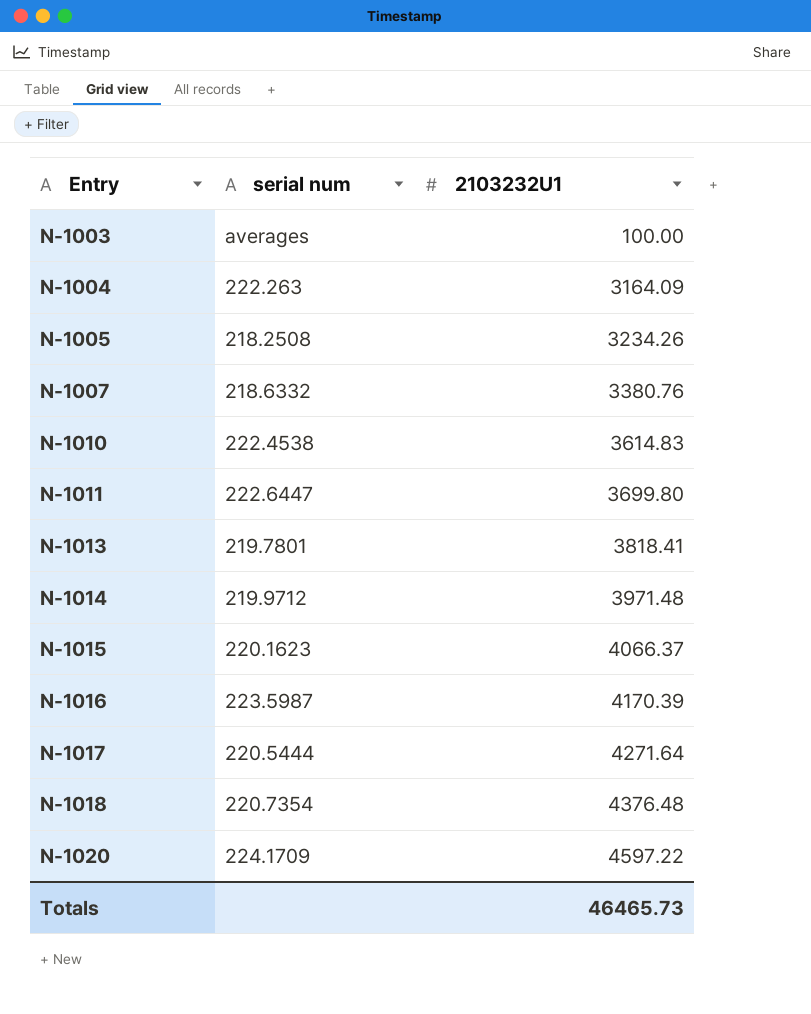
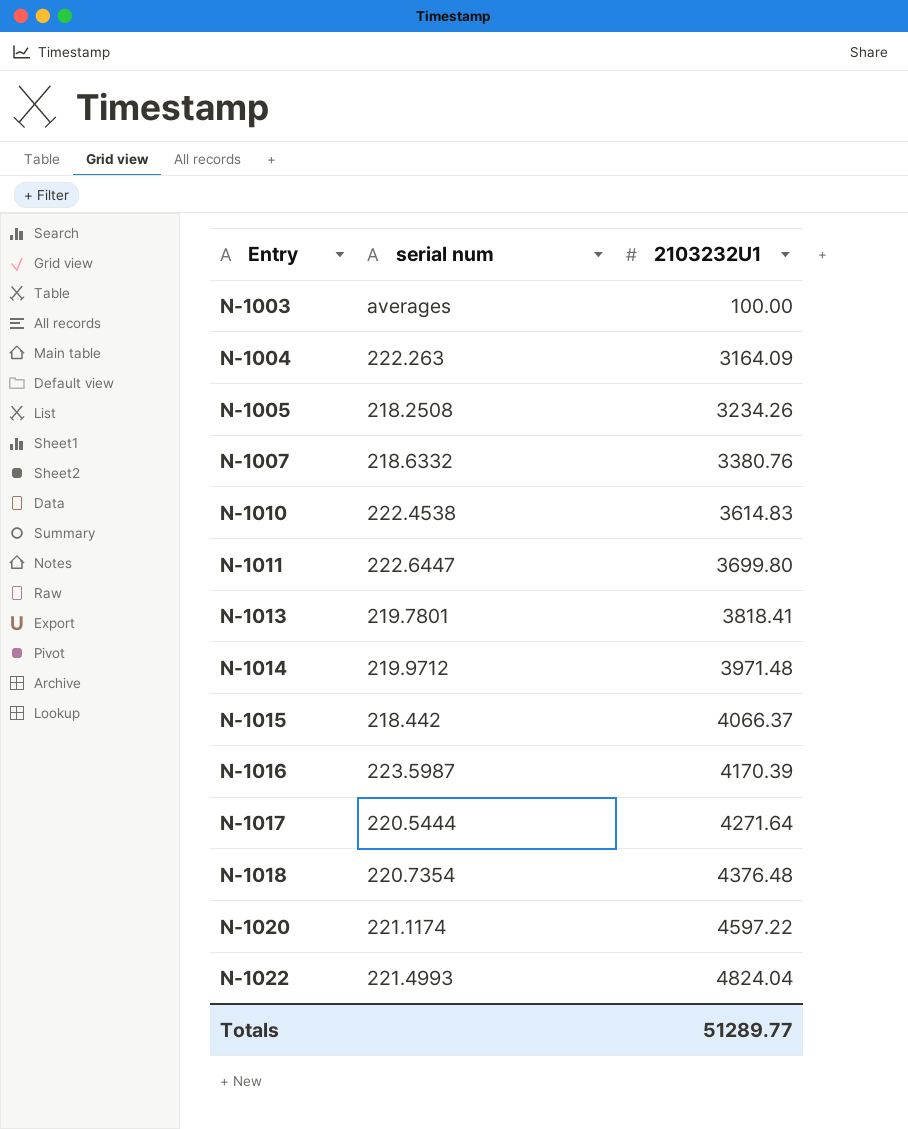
N-1015 | serial num: 220.1623 -> 218.442
N-1020 | serial num: 224.1709 -> 221.1174
row N-1022: none -> 221.4993 | 4824.04
Totals | 2103232U1: 46465.73 -> 51289.77

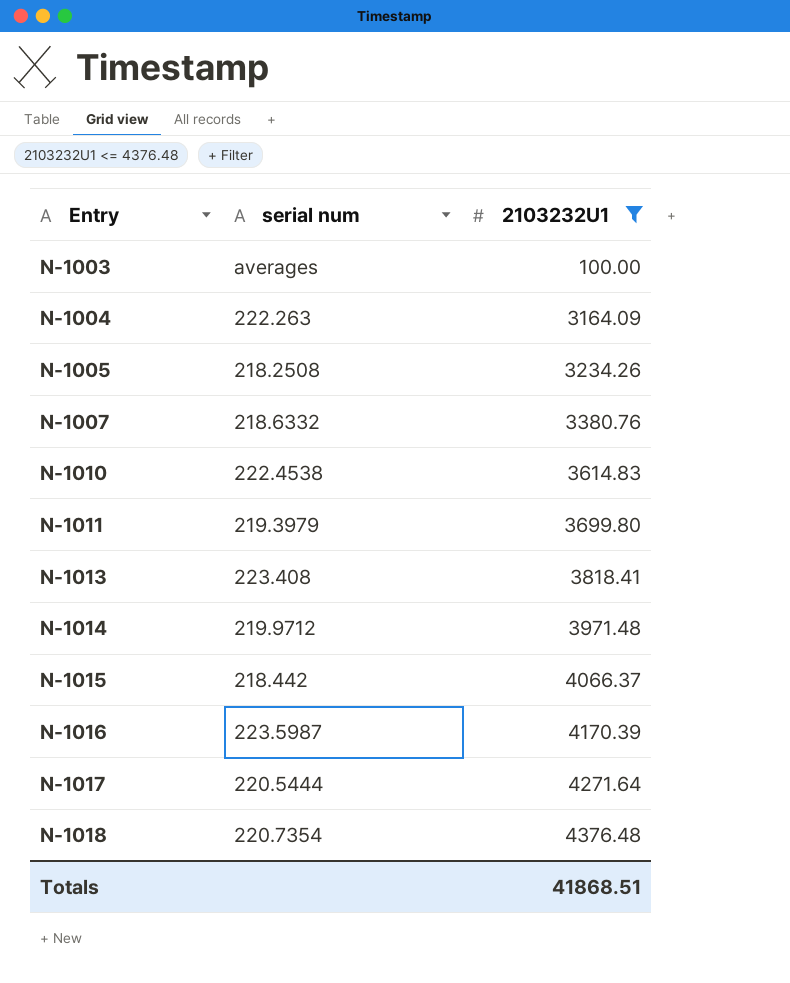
filter: none -> 2103232U1 <= 4376.48
N-1011 | serial num: 222.6447 -> 219.3979
N-1013 | serial num: 219.7801 -> 223.408
Totals | 2103232U1: 51289.77 -> 41868.51

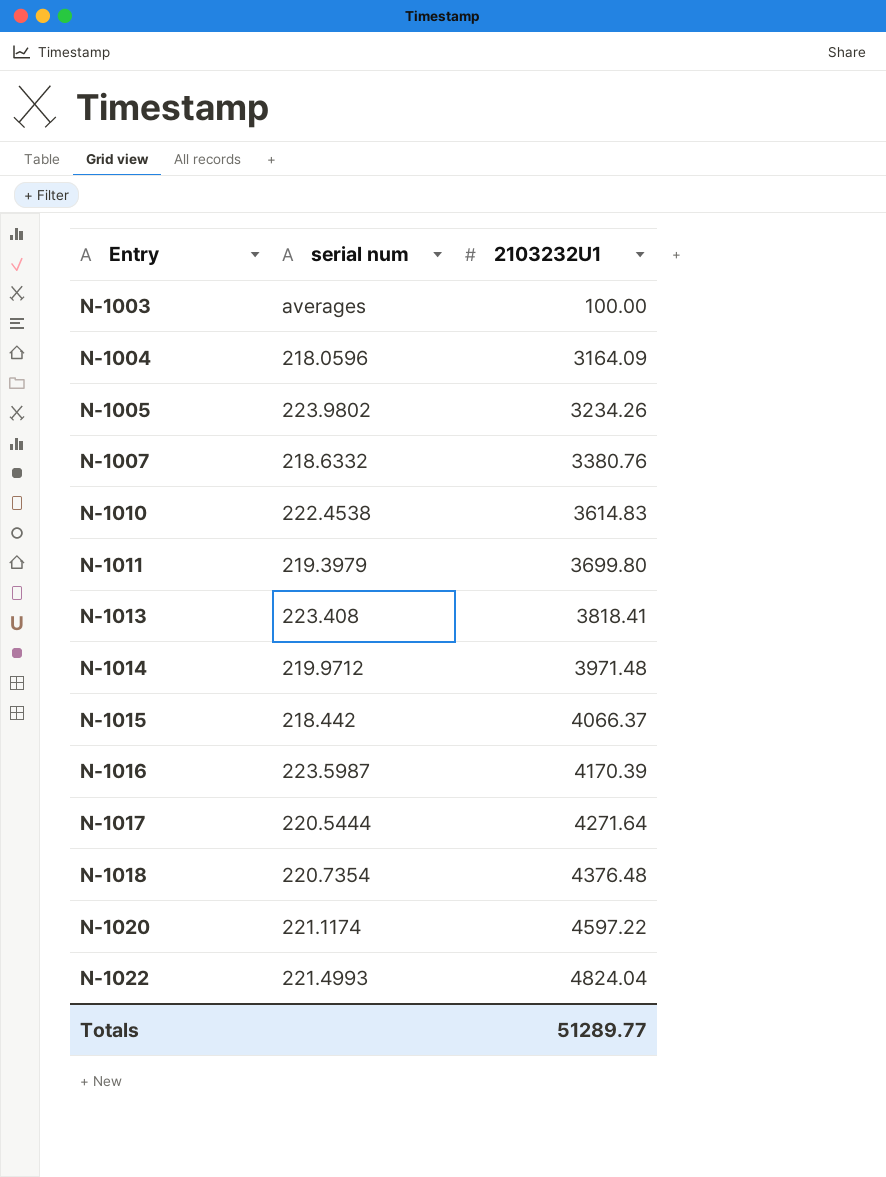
filter: 2103232U1 <= 4376.48 -> none
N-1004 | serial num: 222.263 -> 218.0596
N-1005 | serial num: 218.2508 -> 223.9802
Totals | 2103232U1: 41868.51 -> 51289.77

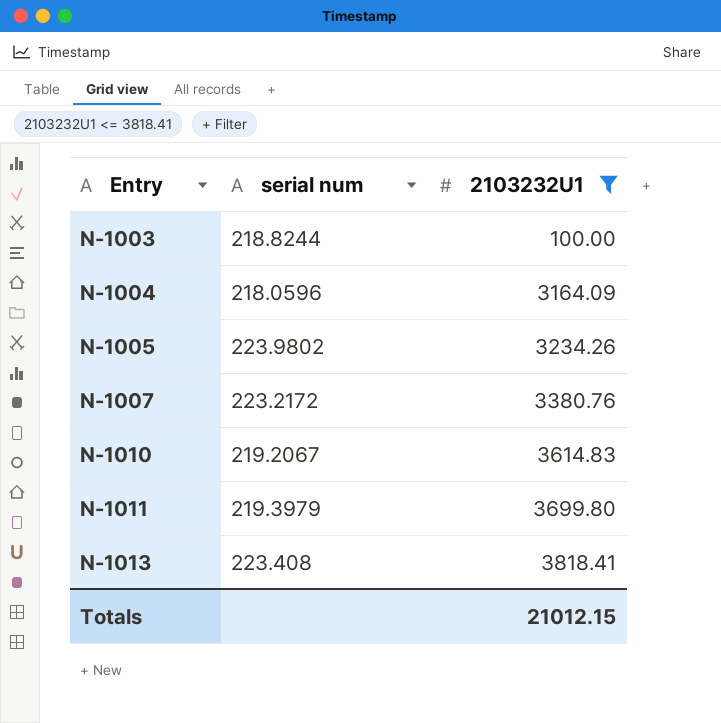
filter: none -> 2103232U1 <= 3818.41
N-1003 | serial num: averages -> 218.8244
N-1007 | serial num: 218.6332 -> 223.2172
N-1010 | serial num: 222.4538 -> 219.2067
Totals | 2103232U1: 51289.77 -> 21012.15

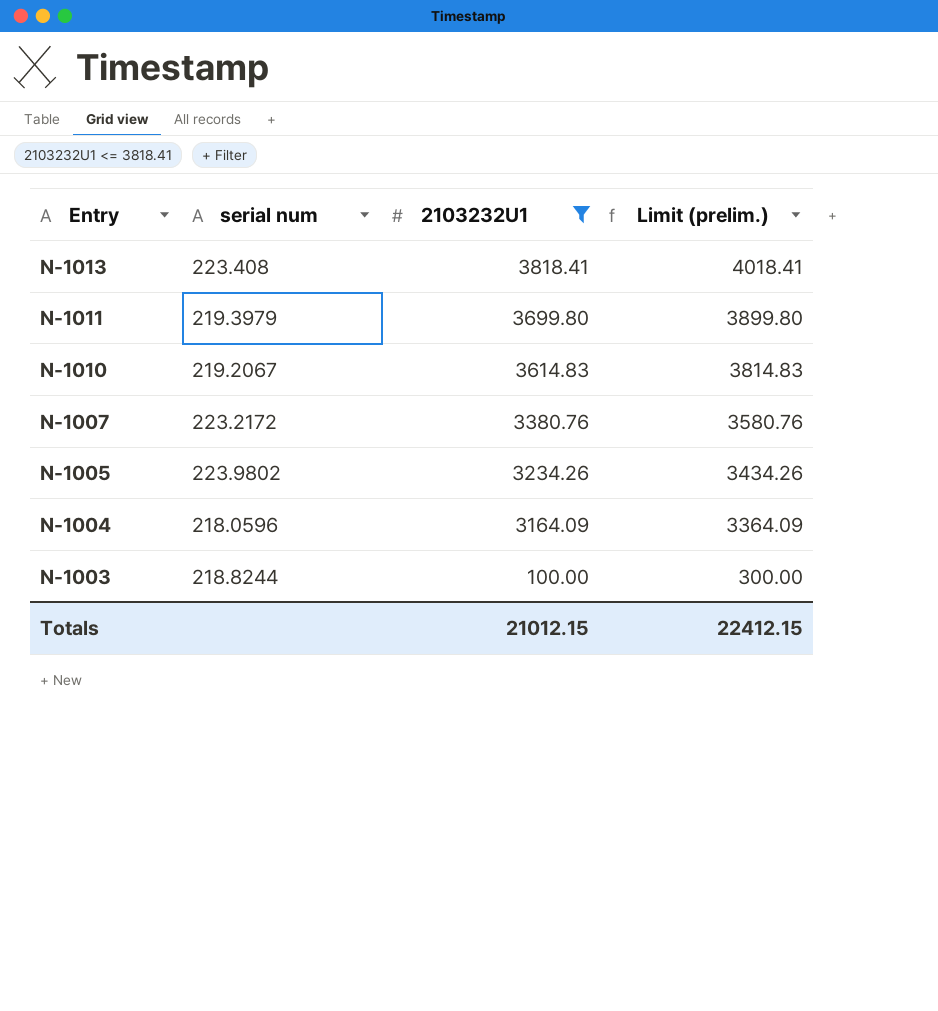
row order: Entry ascending -> Entry descending
column Limit (prelim.) | formula: none -> [2103232U1] + 200

